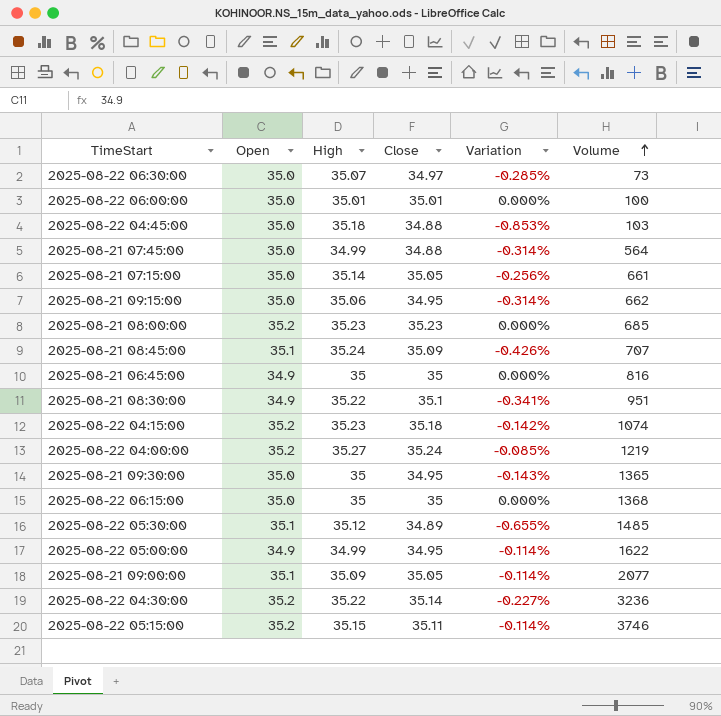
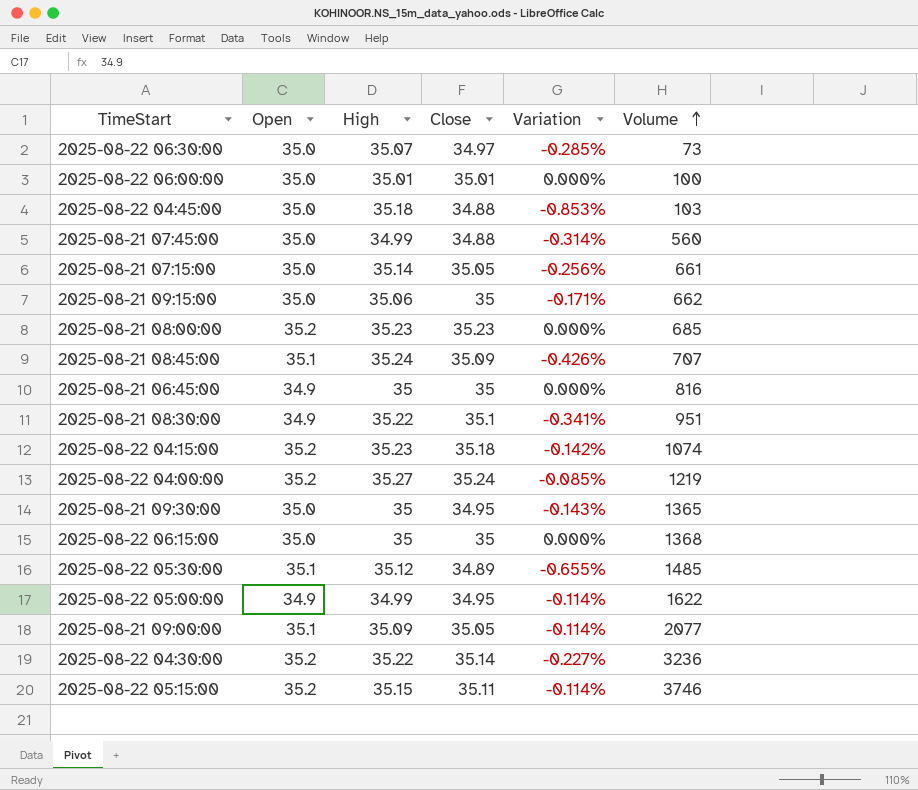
2025-08-21 07:45:00 | Volume: 564 -> 560
2025-08-21 09:15:00 | Close: 34.95 -> 35
2025-08-21 09:15:00 | Variation: -0.314% -> -0.171%

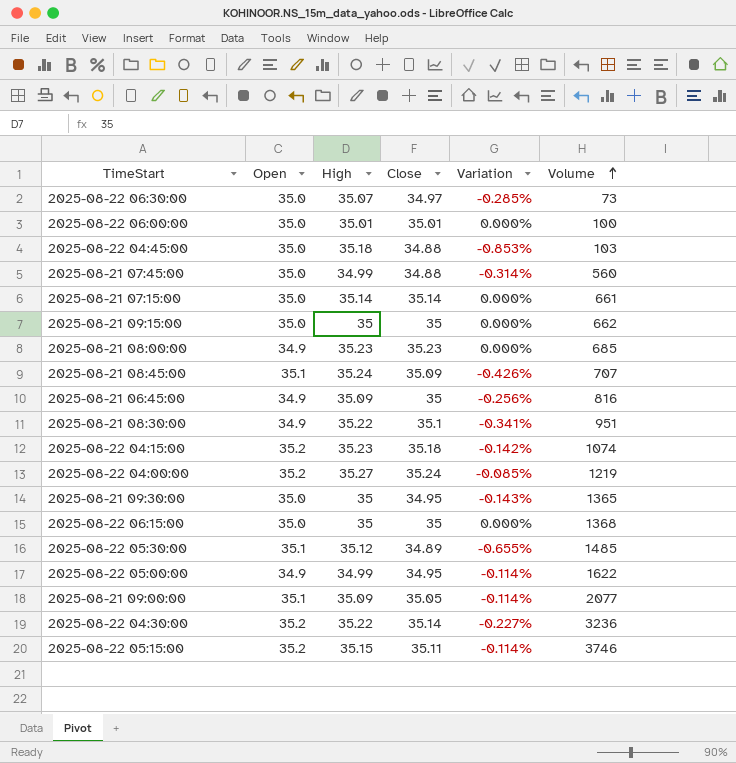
2025-08-21 07:15:00 | Close: 35.05 -> 35.14
2025-08-21 07:15:00 | Variation: -0.256% -> 0.000%
2025-08-21 09:15:00 | High: 35.06 -> 35
2025-08-21 09:15:00 | Variation: -0.171% -> 0.000%
2025-08-21 08:00:00 | Open: 35.2 -> 34.9
2025-08-21 06:45:00 | High: 35 -> 35.09
2025-08-21 06:45:00 | Variation: 0.000% -> -0.256%

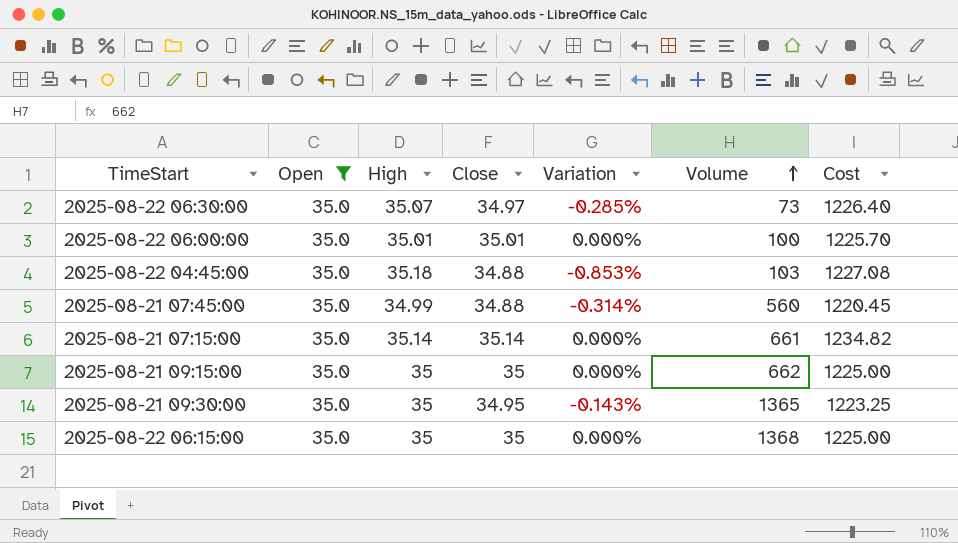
filter: none -> Open = 35.0
column Cost | formula: none -> [High] * [Close]

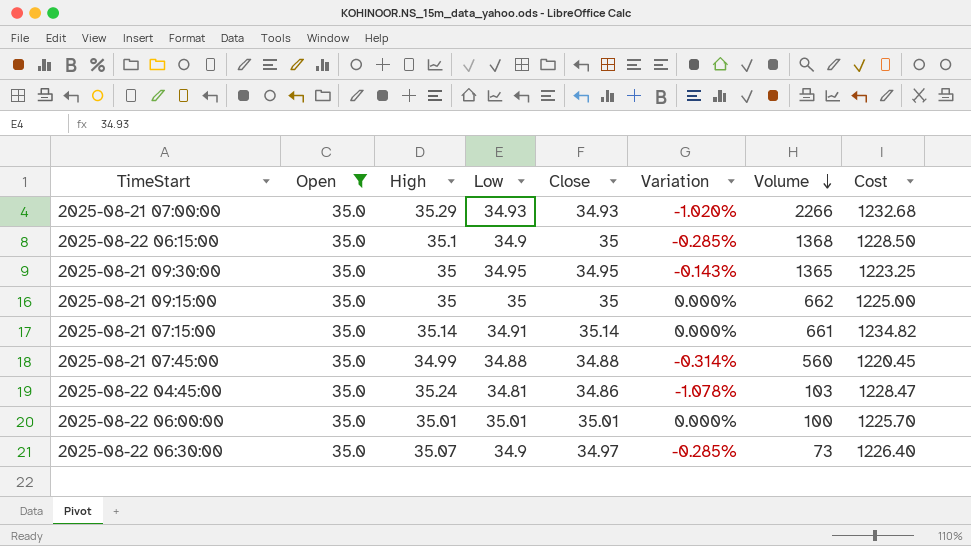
row order: Volume ascending -> Volume descending
column Low | position: none -> 4
row 2025-08-21 07:00:00: none -> 35.0 | 35.29 | 34.93 | 34.93 | -1.020% | 2266 | 1232.68
2025-08-22 06:15:00 | High: 35 -> 35.1
2025-08-22 06:15:00 | Variation: 0.000% -> -0.285%
2025-08-22 06:15:00 | Cost: 1225.00 -> 1228.50
2025-08-22 04:45:00 | High: 35.18 -> 35.24
2025-08-22 04:45:00 | Close: 34.88 -> 34.86
2025-08-22 04:45:00 | Variation: -0.853% -> -1.078%
2025-08-22 04:45:00 | Cost: 1227.08 -> 1228.47

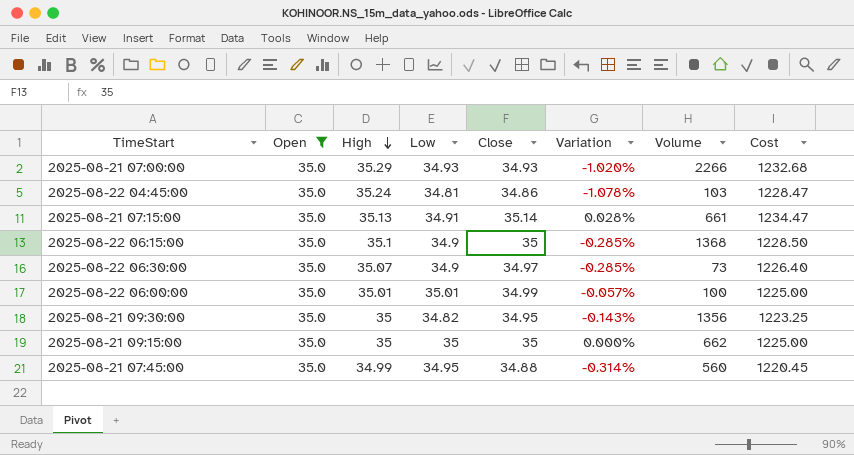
row order: Volume descending -> High descending
2025-08-21 07:15:00 | High: 35.14 -> 35.13
2025-08-21 07:15:00 | Variation: 0.000% -> 0.028%
2025-08-21 07:15:00 | Cost: 1234.82 -> 1234.47
2025-08-22 06:00:00 | Close: 35.01 -> 34.99
2025-08-22 06:00:00 | Variation: 0.000% -> -0.057%
2025-08-22 06:00:00 | Cost: 1225.70 -> 1225.00
2025-08-21 09:30:00 | Low: 34.95 -> 34.82
2025-08-21 09:30:00 | Volume: 1365 -> 1356
2025-08-21 07:45:00 | Low: 34.88 -> 34.95

